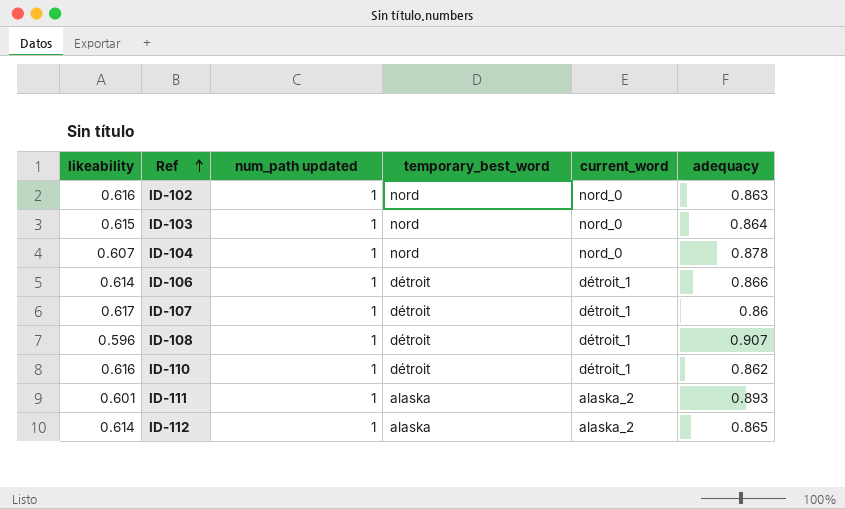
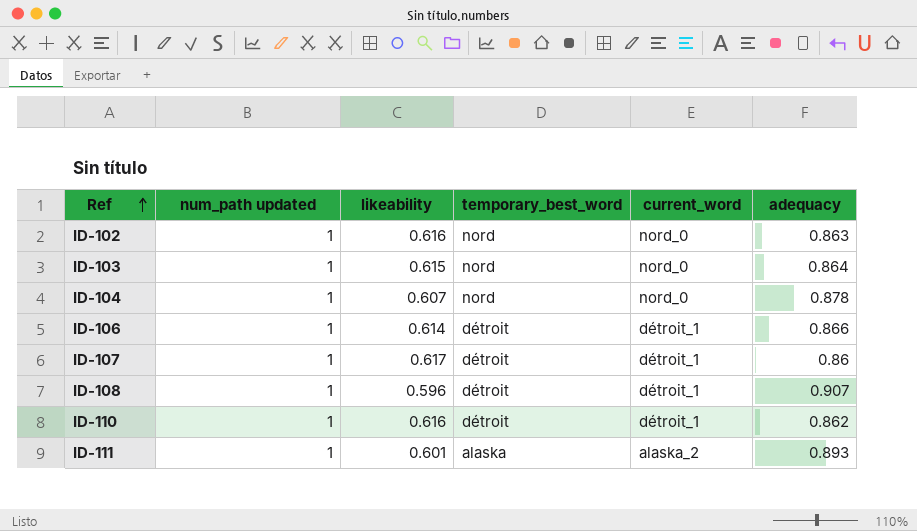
column likeability | position: 1 -> 3
row ID-112: 0.614 | 1 | alaska | alaska_2 | 0.865 -> none

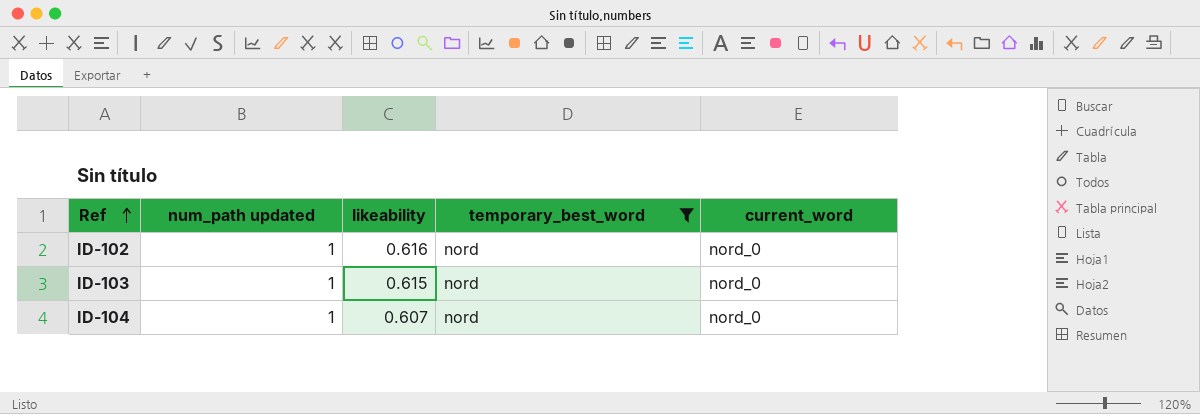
filter: none -> temporary_best_word = nord
column adequacy | position: 6 -> none

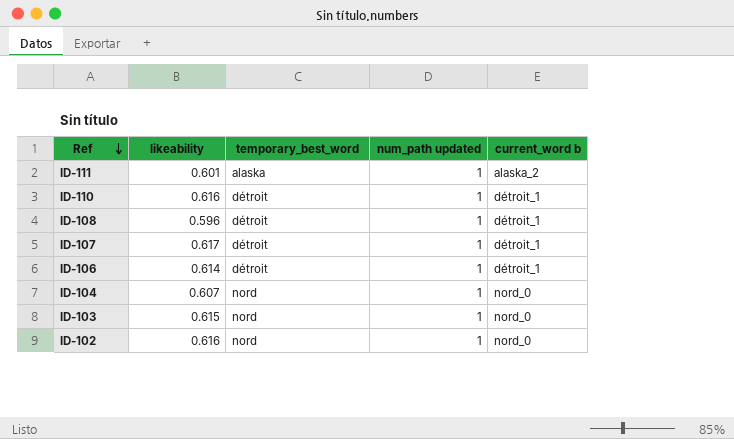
filter: temporary_best_word = nord -> none
row order: Ref ascending -> Ref descending
column num_path updated | position: 2 -> 4
column name: current_word -> current_word b

